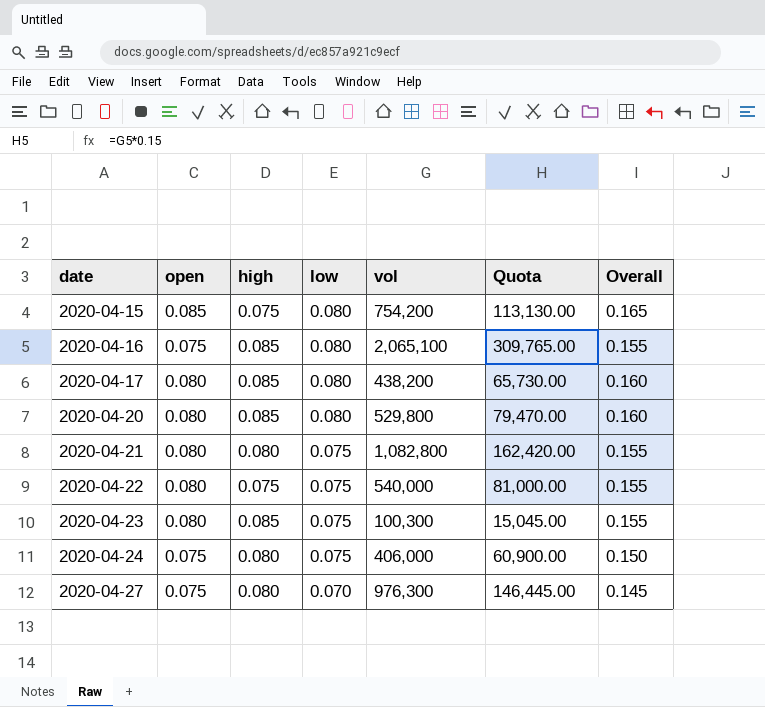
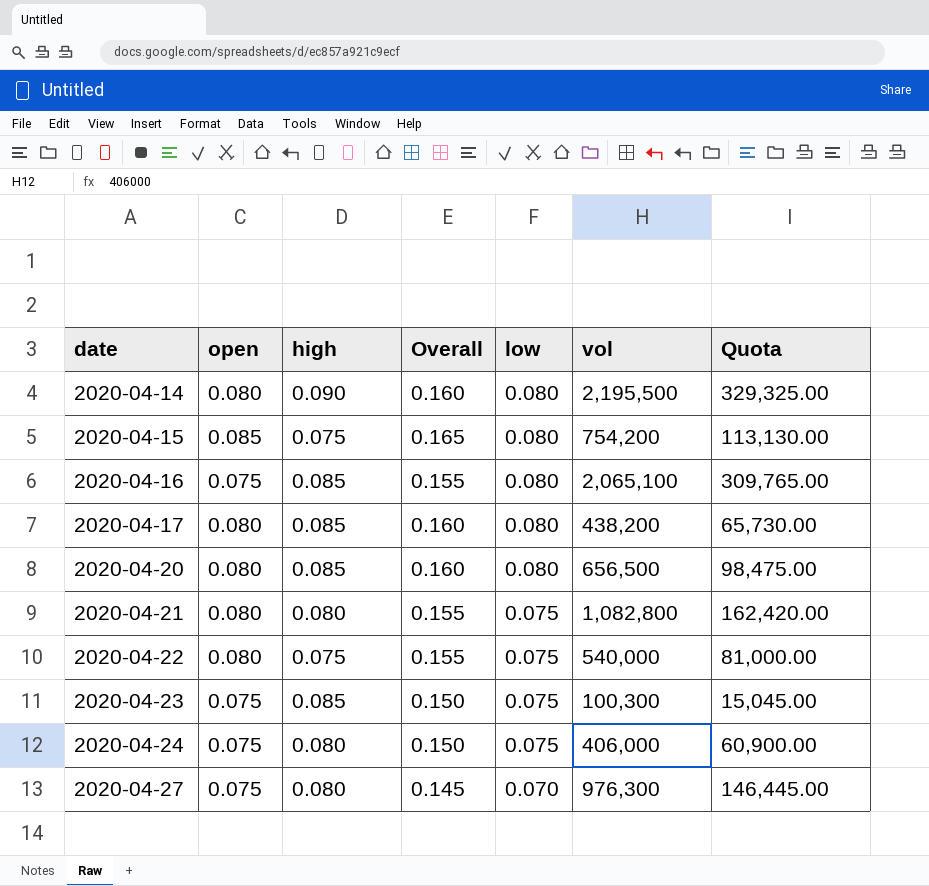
column Overall | position: 7 -> 4
row 2020-04-14: none -> 0.080 | 0.090 | 0.160 | 0.080 | 2,195,500 | 329,325.00
2020-04-20 | vol: 529,800 -> 656,500
2020-04-20 | Quota: 79,470.00 -> 98,475.00
2020-04-23 | open: 0.080 -> 0.075
2020-04-23 | Overall: 0.155 -> 0.150

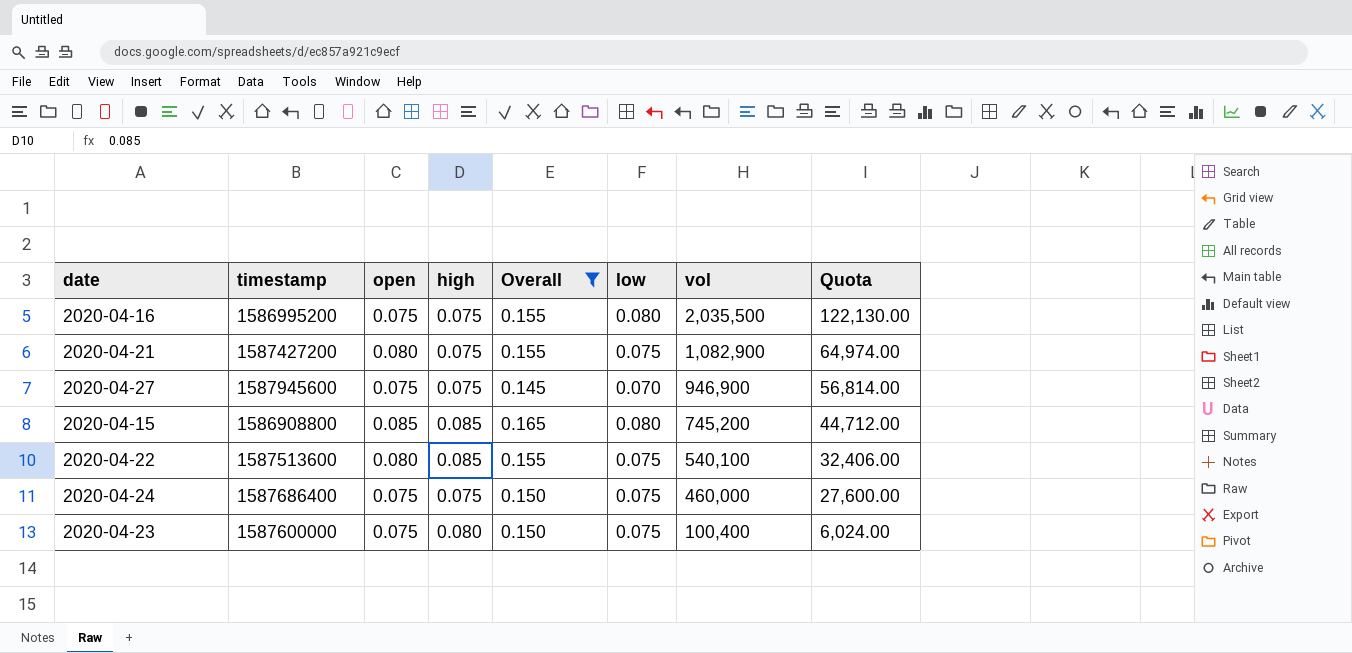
filter: none -> Overall != 0.160
row order: date ascending -> vol descending
column timestamp | position: none -> 2
column Quota | formula: [vol] * 0.15 -> [vol] * 0.06
2020-04-16 | high: 0.085 -> 0.075
2020-04-16 | vol: 2,065,100 -> 2,035,500
2020-04-21 | high: 0.080 -> 0.075
2020-04-21 | vol: 1,082,800 -> 1,082,900
2020-04-27 | high: 0.080 -> 0.075
2020-04-27 | vol: 976,300 -> 946,900
2020-04-15 | high: 0.075 -> 0.085
2020-04-15 | vol: 754,200 -> 745,200
2020-04-22 | high: 0.075 -> 0.085
2020-04-22 | vol: 540,000 -> 540,100
2020-04-24 | high: 0.080 -> 0.075
2020-04-24 | vol: 406,000 -> 460,000
2020-04-23 | high: 0.085 -> 0.080
2020-04-23 | vol: 100,300 -> 100,400

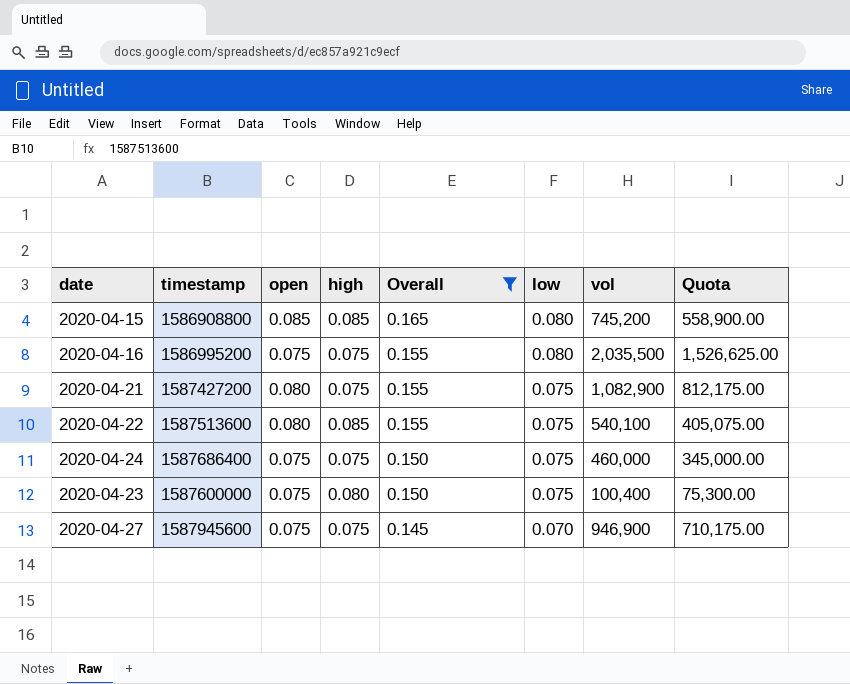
row order: vol descending -> Overall descending
column Quota | formula: [vol] * 0.06 -> [vol] * 0.75

